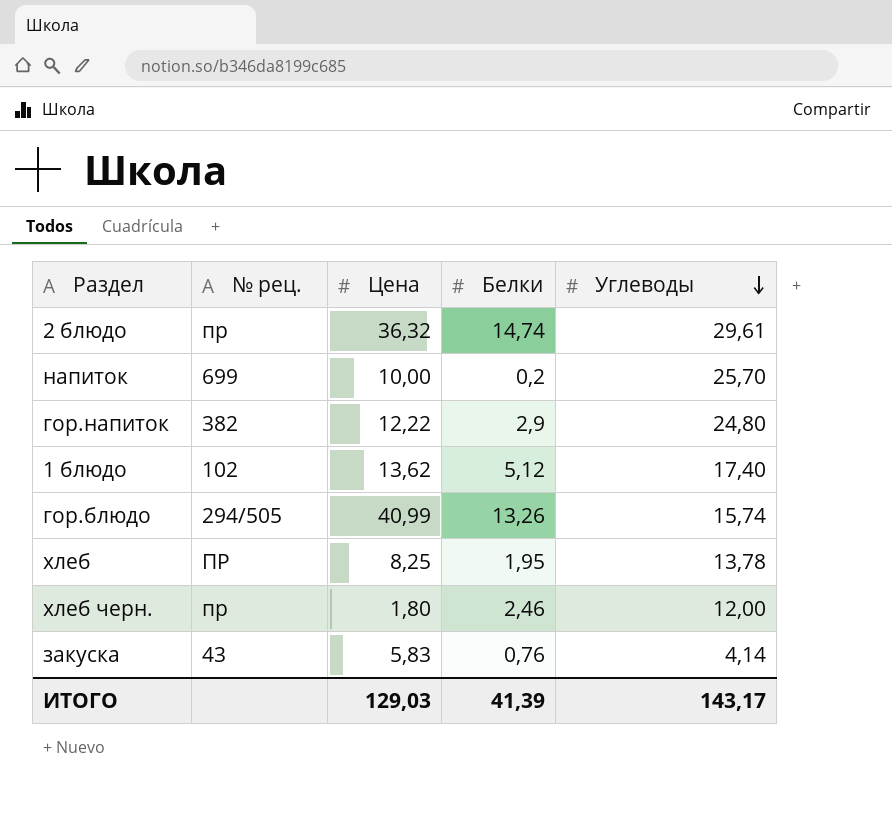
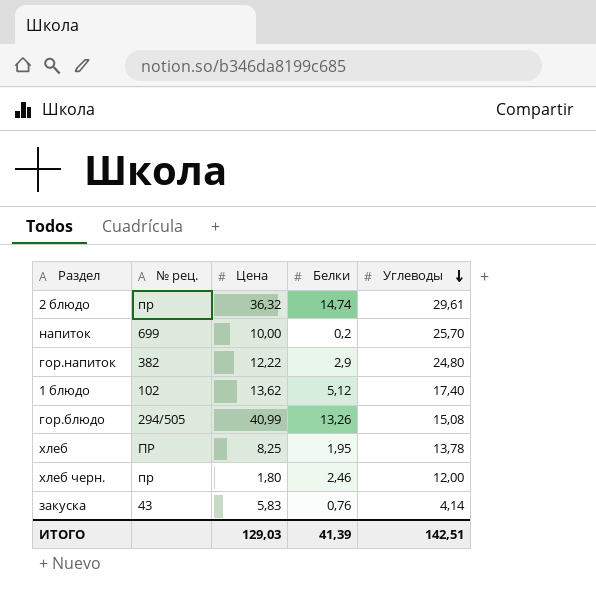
гор.блюдо | Углеводы: 15,74 -> 15,08
ИТОГО | Углеводы: 143,17 -> 142,51

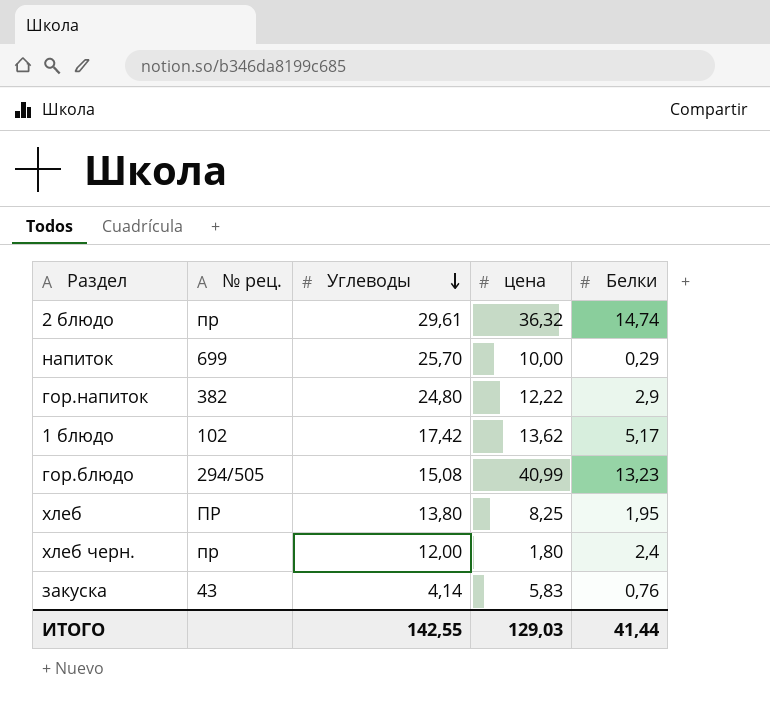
column Углеводы | position: 5 -> 3
column name: Цена -> цена
напиток | Белки: 0,2 -> 0,29
1 блюдо | Углеводы: 17,40 -> 17,42
1 блюдо | Белки: 5,12 -> 5,17
гор.блюдо | Белки: 13,26 -> 13,23
хлеб | Углеводы: 13,78 -> 13,80
хлеб черн. | Белки: 2,46 -> 2,4
ИТОГО | Углеводы: 142,51 -> 142,55
ИТОГО | Белки: 41,39 -> 41,44

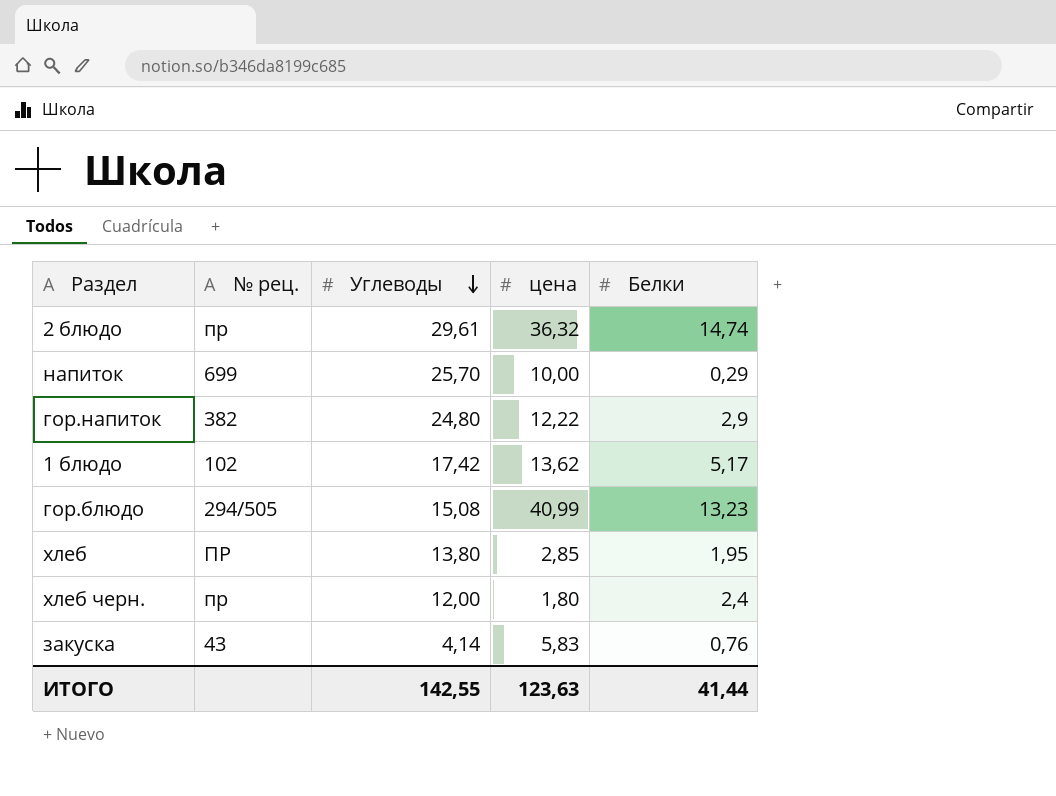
хлеб | цена: 8,25 -> 2,85
ИТОГО | цена: 129,03 -> 123,63

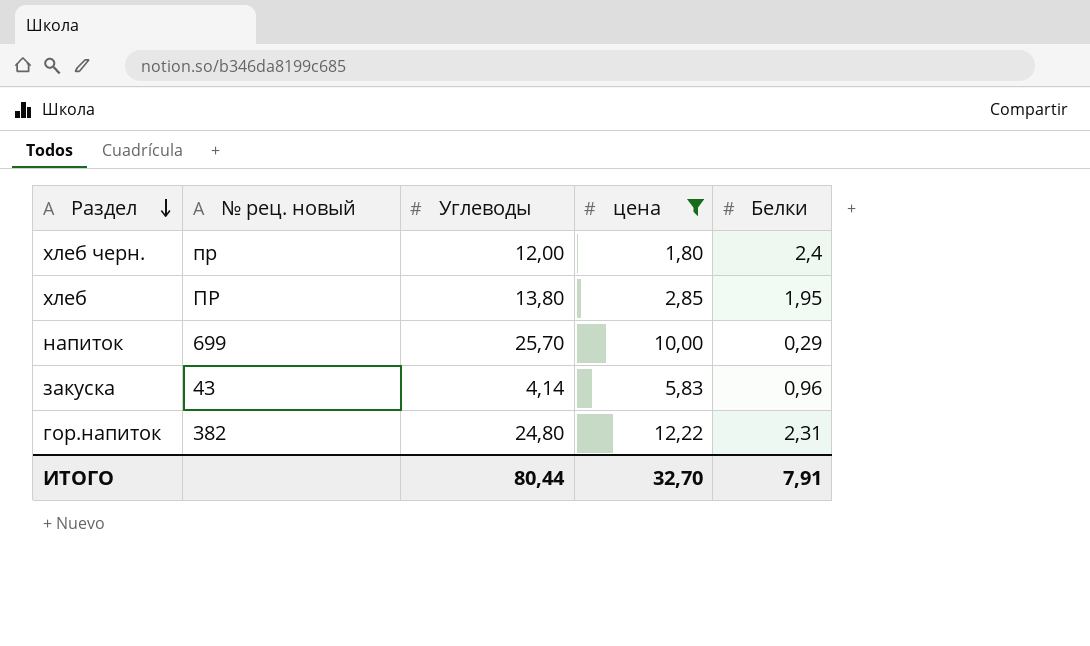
filter: none -> цена <= 12,22
row order: Углеводы descending -> Раздел descending
column name: № рец. -> № рец. новый
закуска | Белки: 0,76 -> 0,96
гор.напиток | Белки: 2,9 -> 2,31
ИТОГО | Углеводы: 142,55 -> 80,44
ИТОГО | цена: 123,63 -> 32,70
ИТОГО | Белки: 41,44 -> 7,91

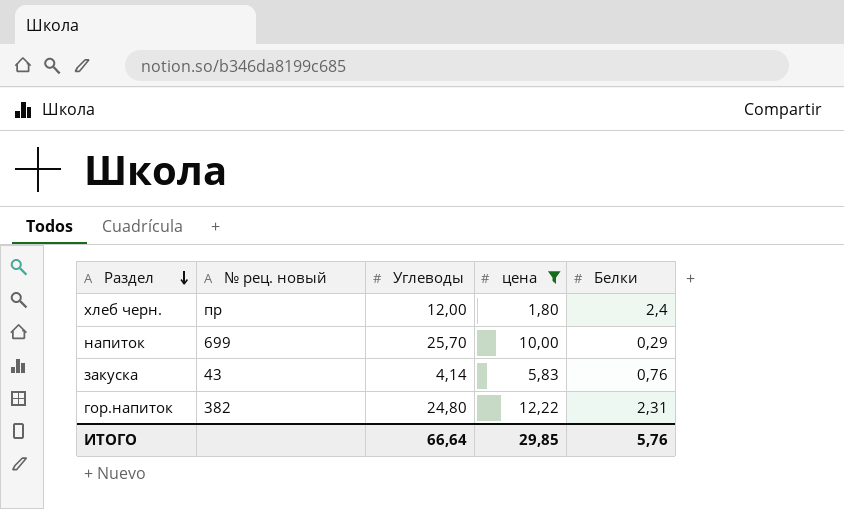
row хлеб: ПР | 13,80 | 2,85 | 1,95 -> none
закуска | Белки: 0,96 -> 0,76
ИТОГО | Углеводы: 80,44 -> 66,64
ИТОГО | цена: 32,70 -> 29,85
ИТОГО | Белки: 7,91 -> 5,76

